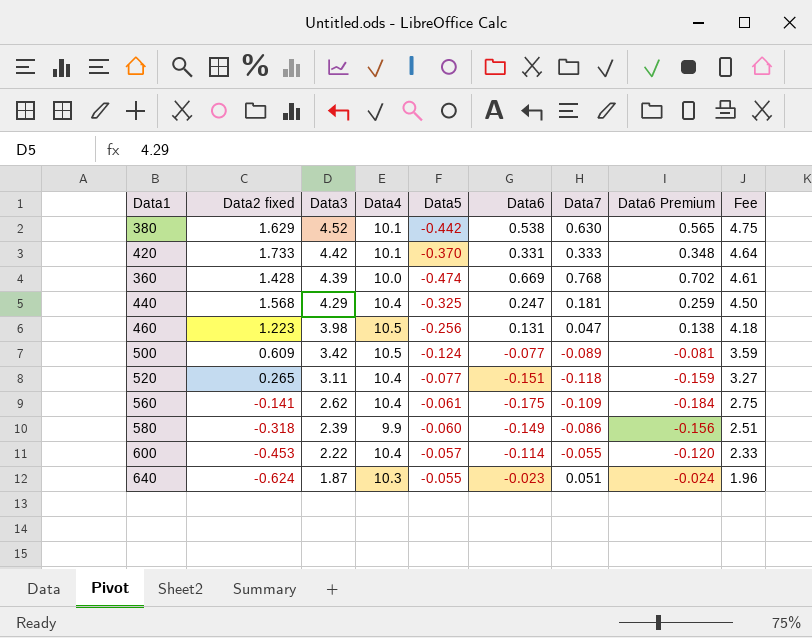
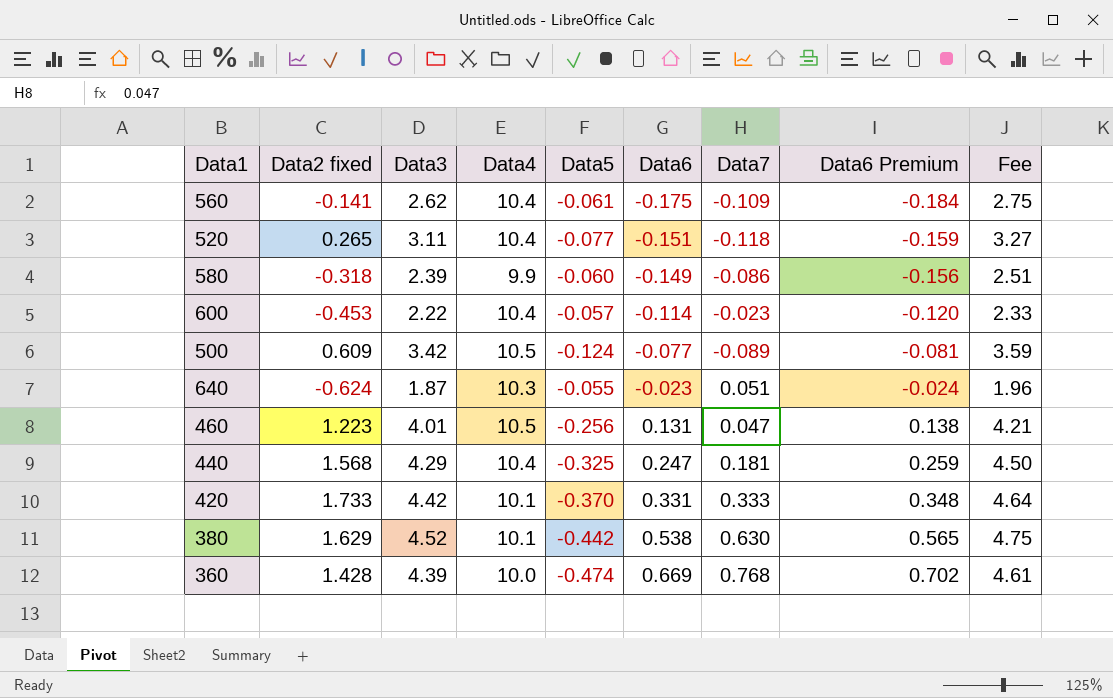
row order: Data3 descending -> Data6 ascending
600 | Data7: -0.055 -> -0.023
460 | Data3: 3.98 -> 4.01
460 | Fee: 4.18 -> 4.21

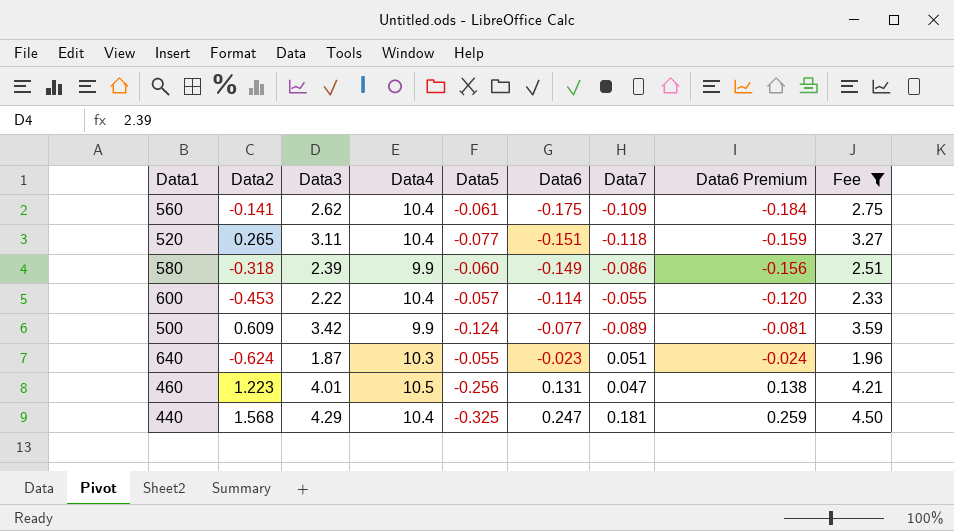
filter: none -> Fee <= 4.50
column name: Data2 fixed -> Data2
600 | Data7: -0.023 -> -0.055
500 | Data4: 10.5 -> 9.9

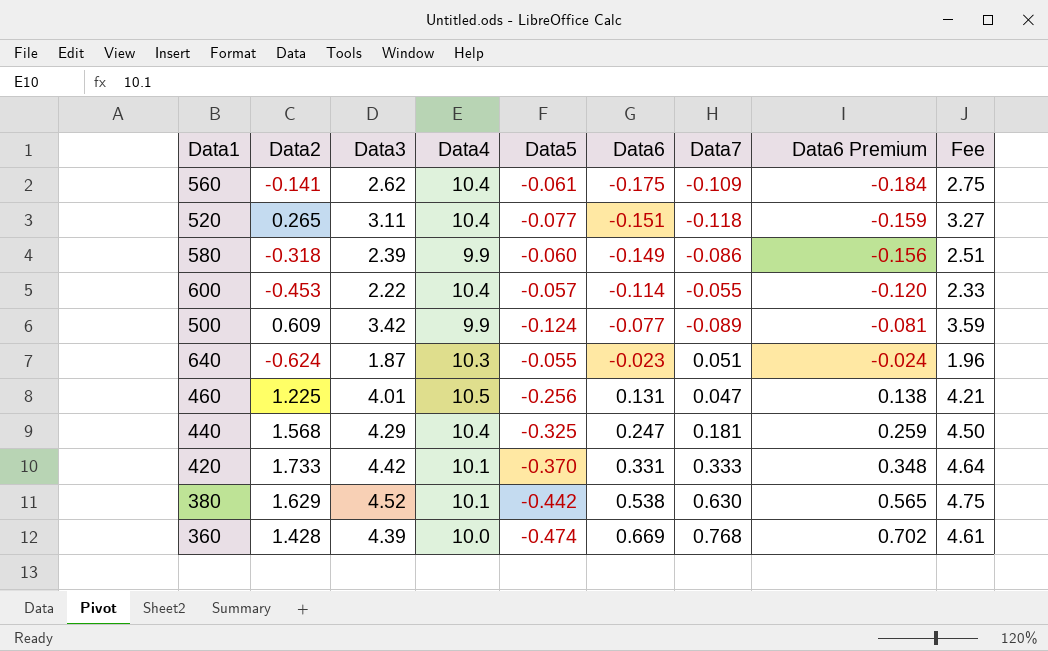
filter: Fee <= 4.50 -> none
460 | Data2: 1.223 -> 1.225

